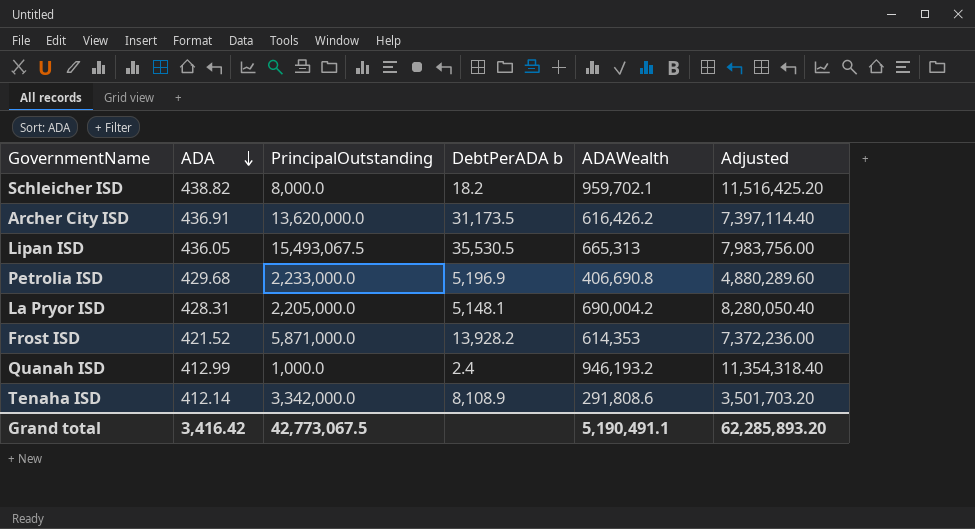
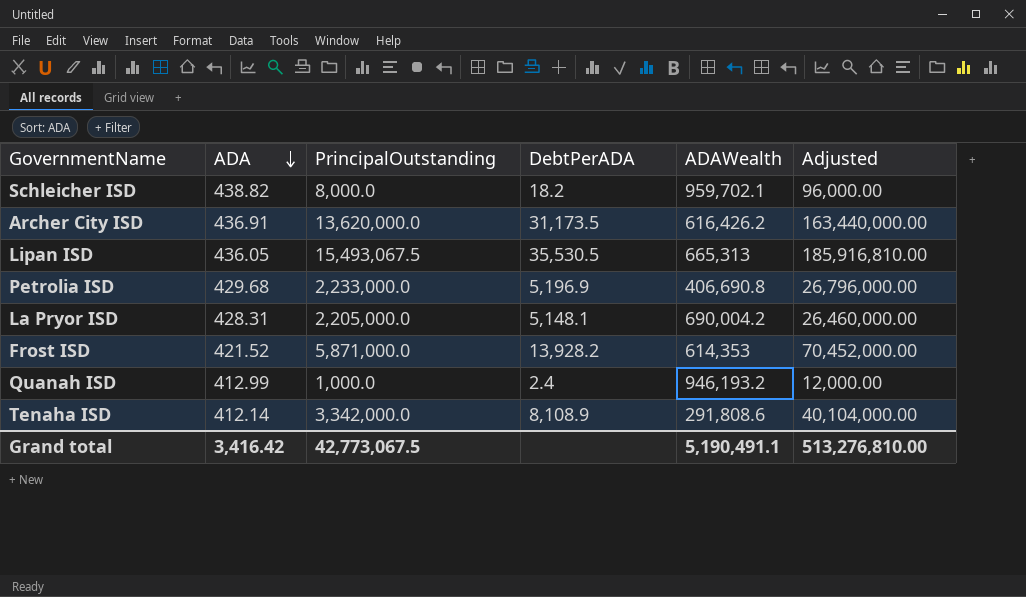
column name: DebtPerADA b -> DebtPerADA
column Adjusted | formula: [ADAWealth] * 12 -> [PrincipalOutstanding] * 12
Grand total | Adjusted: 62,285,893.20 -> 513,276,810.00

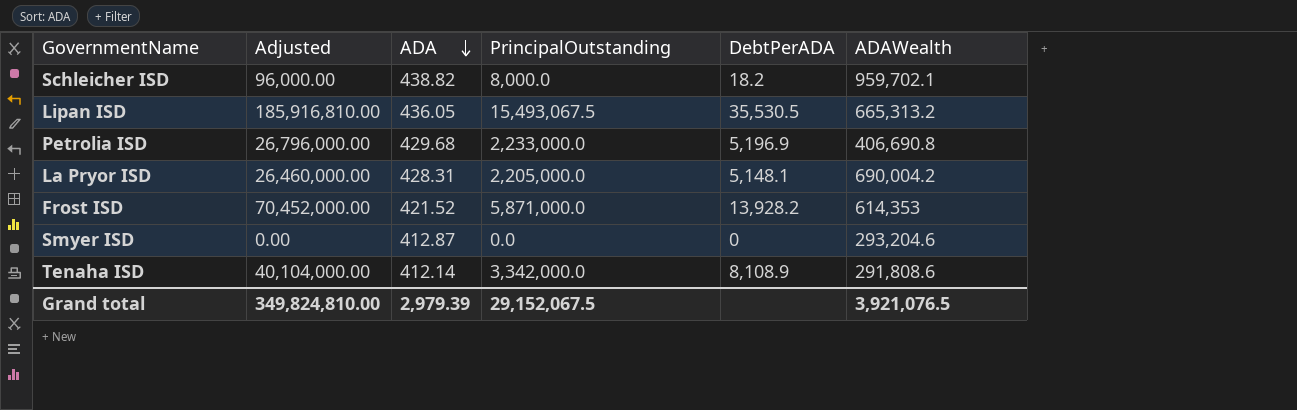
column Adjusted | position: 6 -> 2
row Archer City ISD: 436.91 | 13,620,000.0 | 31,173.5 | 616,426.2 | 163,440,000.00 -> none
row Quanah ISD: 412.99 | 1,000.0 | 2.4 | 946,193.2 | 12,000.00 -> none
Lipan ISD | ADAWealth: 665,313 -> 665,313.2
row Smyer ISD: none -> 0.00 | 412.87 | 0.0 | 0 | 293,204.6
Grand total | Adjusted: 513,276,810.00 -> 349,824,810.00
Grand total | ADA: 3,416.42 -> 2,979.39
Grand total | PrincipalOutstanding: 42,773,067.5 -> 29,152,067.5
Grand total | ADAWealth: 5,190,491.1 -> 3,921,076.5

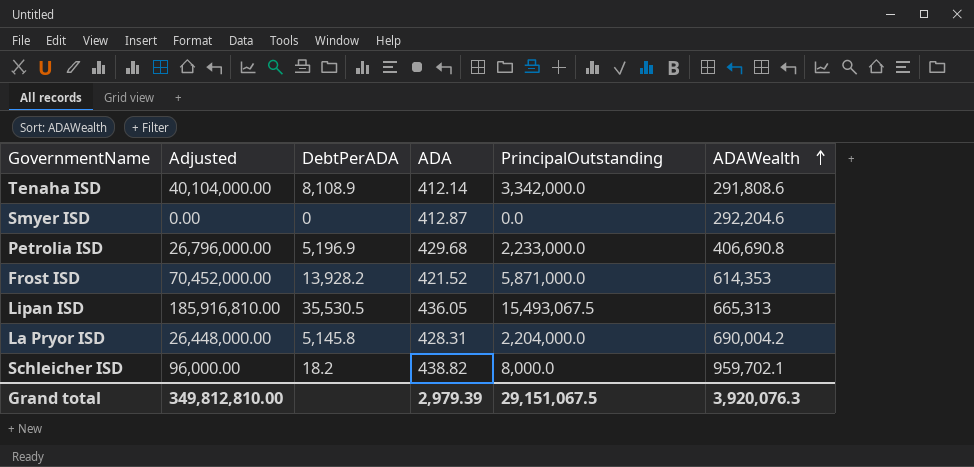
row order: ADA descending -> ADAWealth ascending
column DebtPerADA | position: 5 -> 3
Smyer ISD | ADAWealth: 293,204.6 -> 292,204.6
Lipan ISD | ADAWealth: 665,313.2 -> 665,313
La Pryor ISD | Adjusted: 26,460,000.00 -> 26,448,000.00
La Pryor ISD | DebtPerADA: 5,148.1 -> 5,145.8
La Pryor ISD | PrincipalOutstanding: 2,205,000.0 -> 2,204,000.0
Grand total | Adjusted: 349,824,810.00 -> 349,812,810.00
Grand total | PrincipalOutstanding: 29,152,067.5 -> 29,151,067.5
Grand total | ADAWealth: 3,921,076.5 -> 3,920,076.3

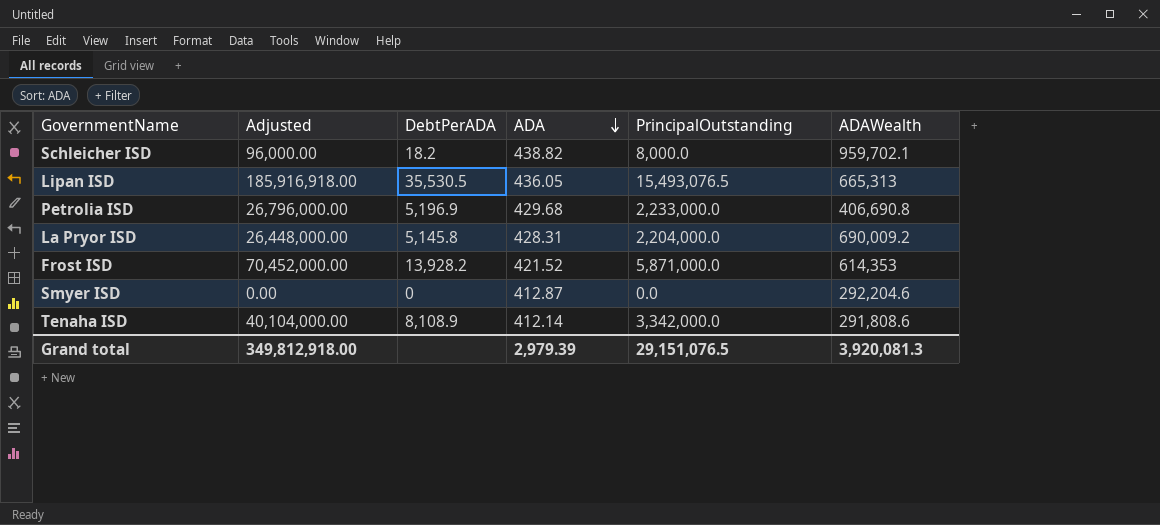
row order: ADAWealth ascending -> ADA descending
Lipan ISD | Adjusted: 185,916,810.00 -> 185,916,918.00
Lipan ISD | PrincipalOutstanding: 15,493,067.5 -> 15,493,076.5
La Pryor ISD | ADAWealth: 690,004.2 -> 690,009.2
Grand total | Adjusted: 349,812,810.00 -> 349,812,918.00
Grand total | PrincipalOutstanding: 29,151,067.5 -> 29,151,076.5
Grand total | ADAWealth: 3,920,076.3 -> 3,920,081.3

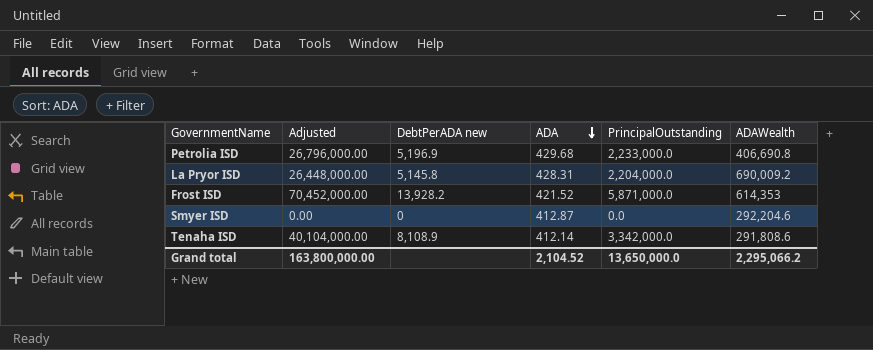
column name: DebtPerADA -> DebtPerADA new
row Schleicher ISD: 96,000.00 | 18.2 | 438.82 | 8,000.0 | 959,702.1 -> none
row Lipan ISD: 185,916,918.00 | 35,530.5 | 436.05 | 15,493,076.5 | 665,313 -> none
Grand total | Adjusted: 349,812,918.00 -> 163,800,000.00
Grand total | ADA: 2,979.39 -> 2,104.52
Grand total | PrincipalOutstanding: 29,151,076.5 -> 13,650,000.0
Grand total | ADAWealth: 3,920,081.3 -> 2,295,066.2

